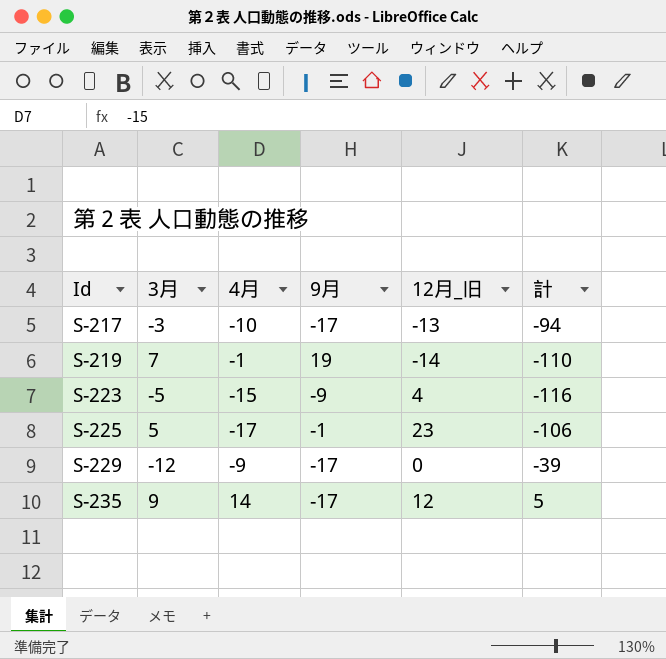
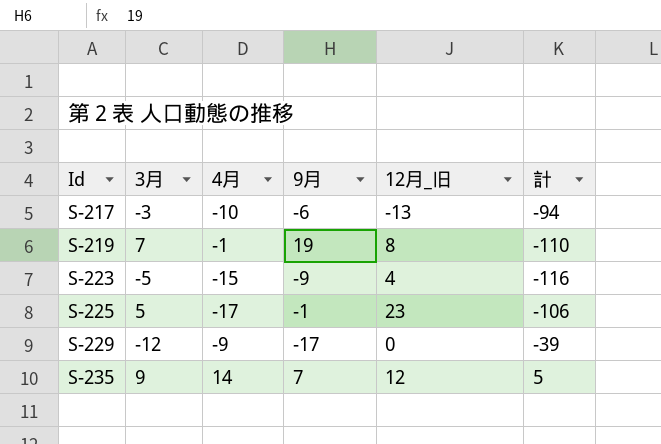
S-217 | 9月: -17 -> -6
S-219 | 12月_旧: -14 -> 8
S-235 | 9月: -17 -> 7

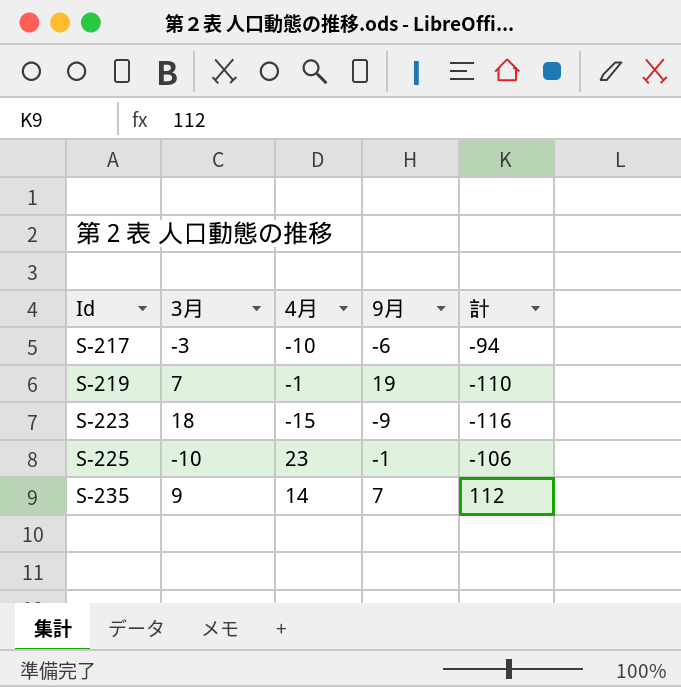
column 12月_旧 | position: 5 -> none
row S-229: -12 | -9 | -17 | 0 | -39 -> none
S-223 | 3月: -5 -> 18
S-225 | 3月: 5 -> -10
S-225 | 4月: -17 -> 23
S-235 | 計: 5 -> 112

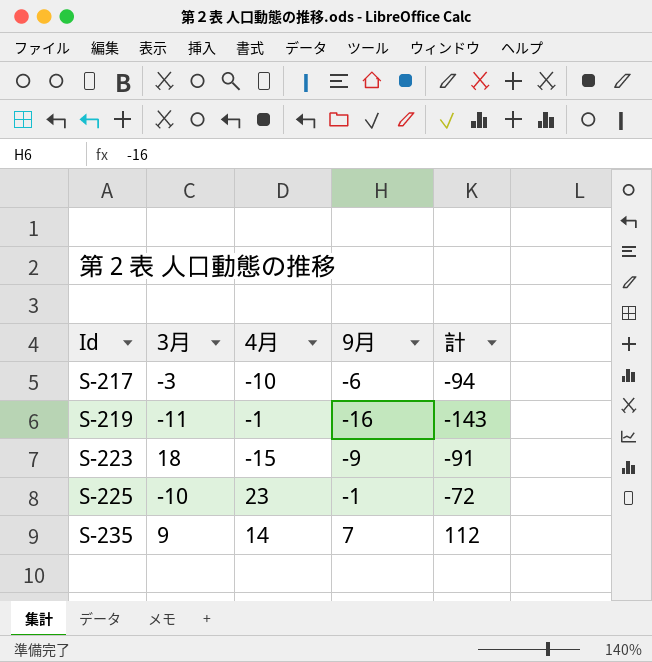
S-219 | 3月: 7 -> -11
S-219 | 9月: 19 -> -16
S-219 | 計: -110 -> -143
S-223 | 計: -116 -> -91
S-225 | 計: -106 -> -72

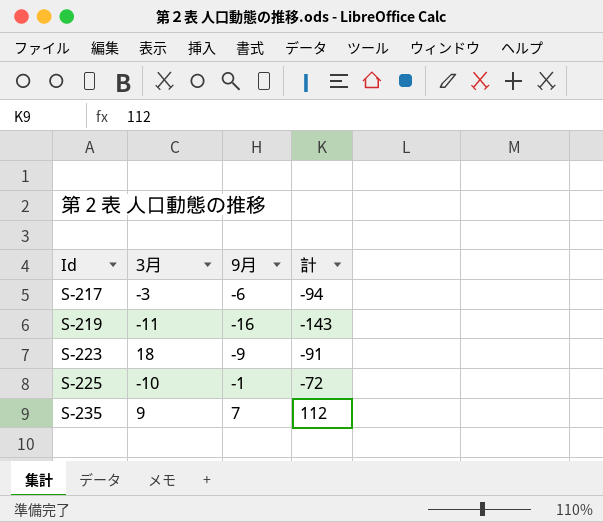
column 4月 | position: 3 -> none

